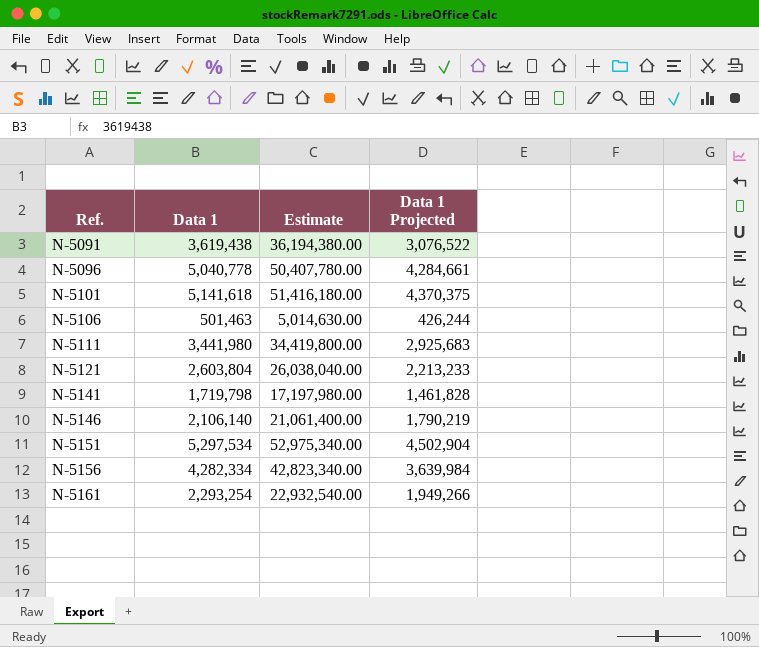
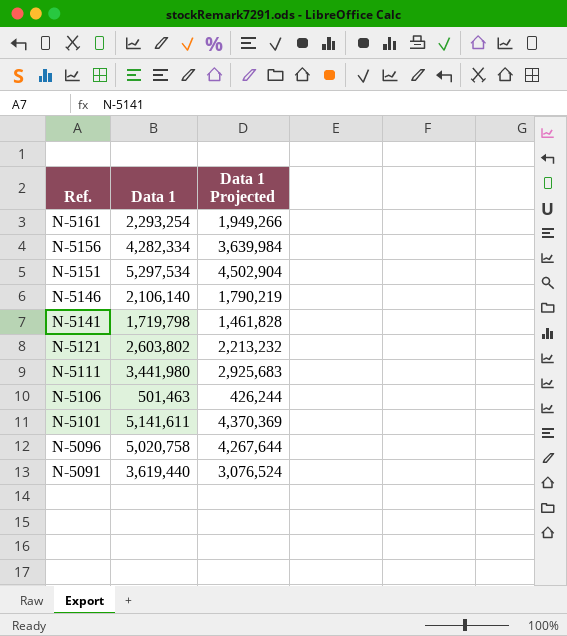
row order: Ref. ascending -> Ref. descending
column Estimate | formula: [Data 1] * 10 -> none
N-5121 | Data 1: 2,603,804 -> 2,603,802
N-5121 | Data 1 Projected: 2,213,233 -> 2,213,232
N-5101 | Data 1: 5,141,618 -> 5,141,611
N-5101 | Data 1 Projected: 4,370,375 -> 4,370,369
N-5096 | Data 1: 5,040,778 -> 5,020,758
N-5096 | Data 1 Projected: 4,284,661 -> 4,267,644
N-5091 | Data 1: 3,619,438 -> 3,619,440
N-5091 | Data 1 Projected: 3,076,522 -> 3,076,524

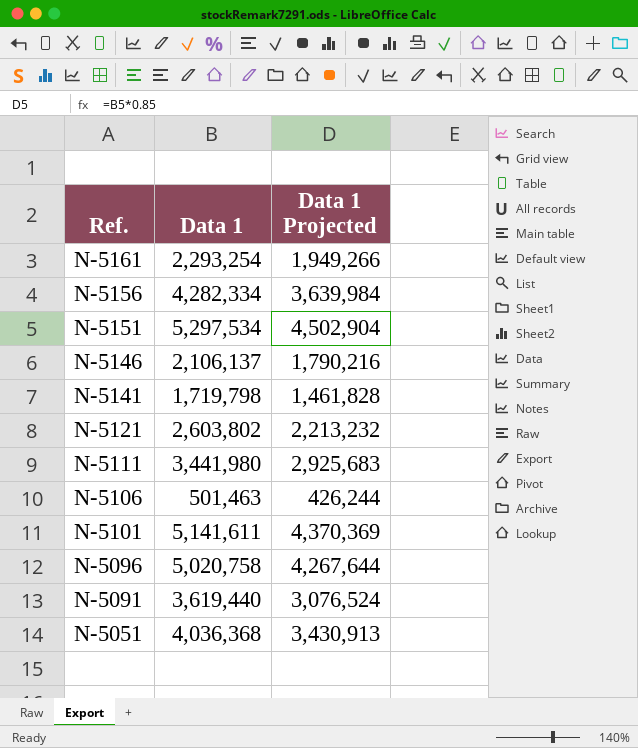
N-5146 | Data 1: 2,106,140 -> 2,106,137
N-5146 | Data 1 Projected: 1,790,219 -> 1,790,216
row N-5051: none -> 4,036,368 | 3,430,913

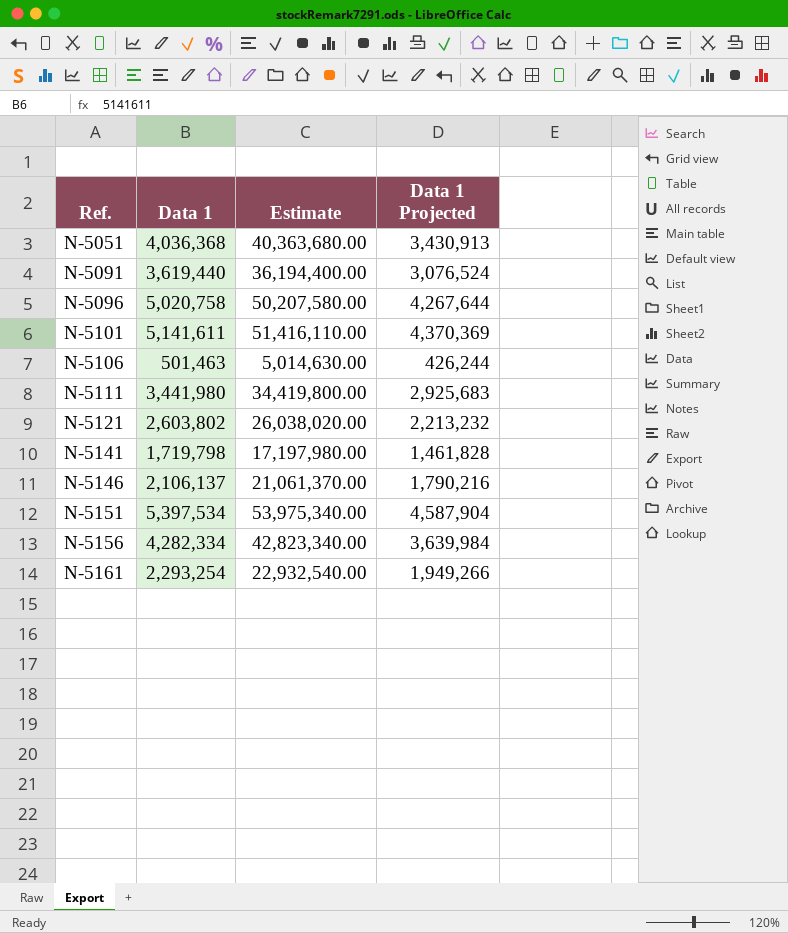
row order: Ref. descending -> Ref. ascending
column Estimate | formula: none -> [Data 1] * 10
N-5151 | Data 1: 5,297,534 -> 5,397,534
N-5151 | Data 1 Projected: 4,502,904 -> 4,587,904

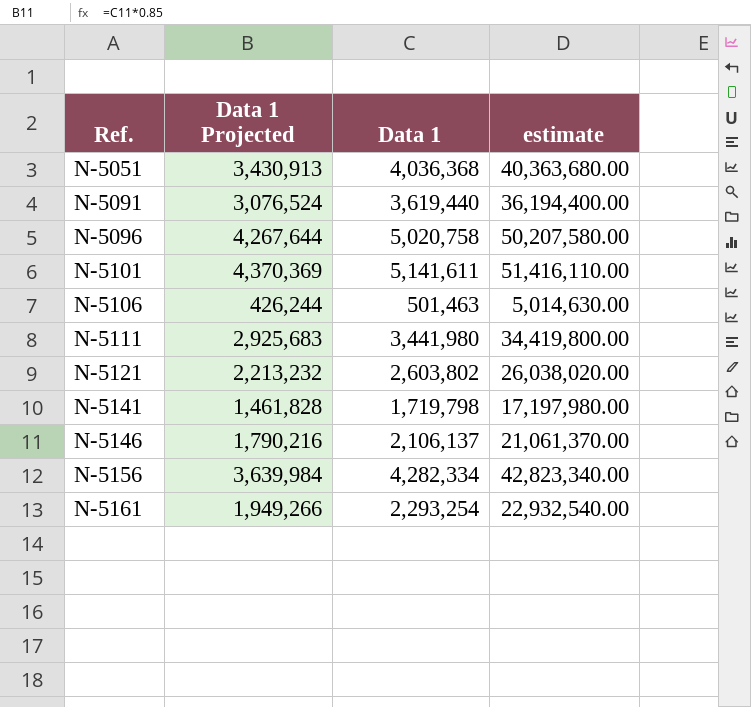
column Data 1 Projected | position: 4 -> 2
column name: Estimate -> estimate
row N-5151: 5,397,534 | 53,975,340.00 | 4,587,904 -> none

